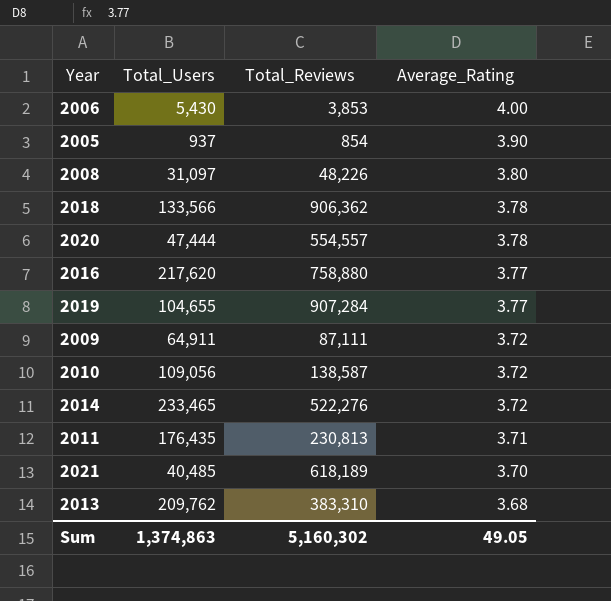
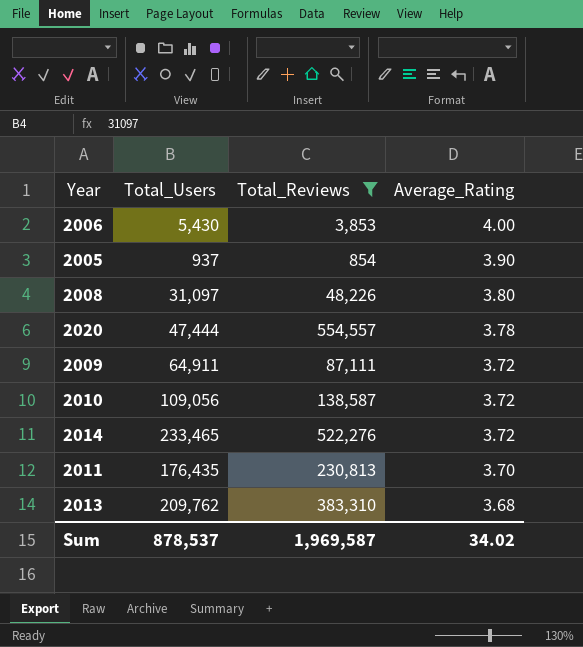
filter: none -> Total_Reviews <= 554,557
2011 | Average_Rating: 3.71 -> 3.70
Sum | Total_Users: 1,374,863 -> 878,537
Sum | Total_Reviews: 5,160,302 -> 1,969,587
Sum | Average_Rating: 49.05 -> 34.02

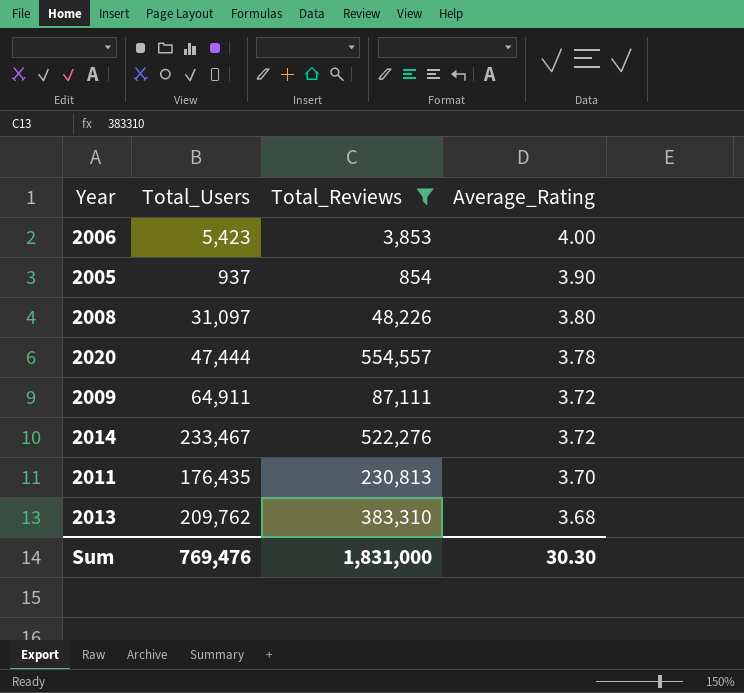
row 2010: 109,056 | 138,587 | 3.72 -> none
2006 | Total_Users: 5,430 -> 5,423
2014 | Total_Users: 233,465 -> 233,467
Sum | Total_Users: 878,537 -> 769,476
Sum | Total_Reviews: 1,969,587 -> 1,831,000
Sum | Average_Rating: 34.02 -> 30.30

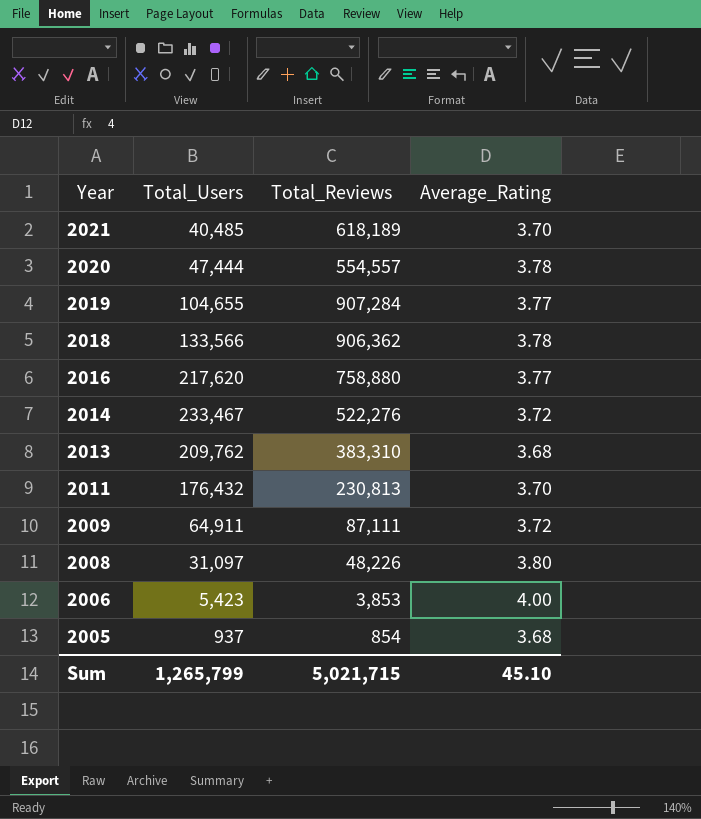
filter: Total_Reviews <= 554,557 -> none
row order: Average_Rating descending -> Year descending
2011 | Total_Users: 176,435 -> 176,432
2005 | Average_Rating: 3.90 -> 3.68
Sum | Total_Users: 769,476 -> 1,265,799
Sum | Total_Reviews: 1,831,000 -> 5,021,715
Sum | Average_Rating: 30.30 -> 45.10

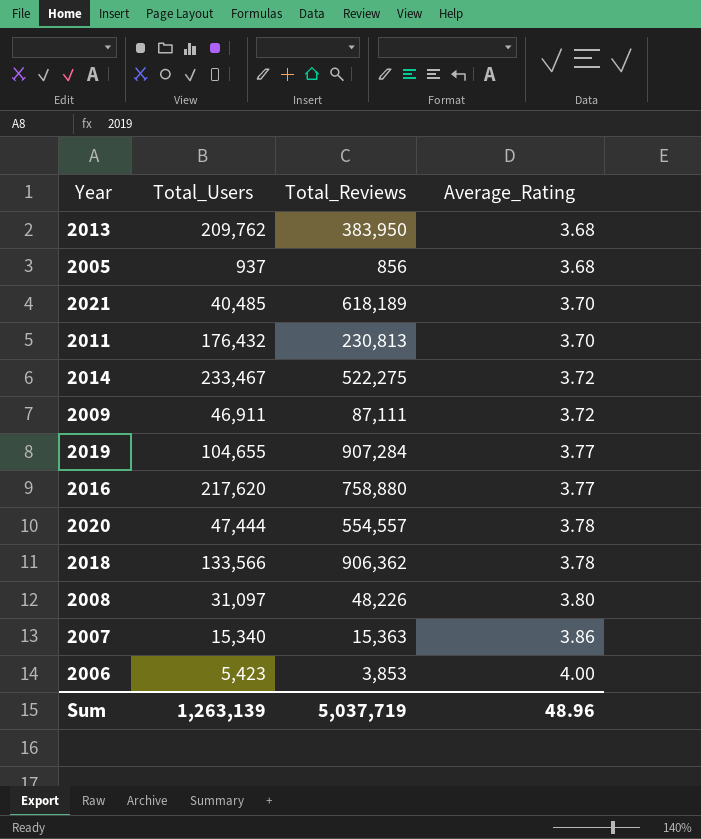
row order: Year descending -> Average_Rating ascending
2013 | Total_Reviews: 383,310 -> 383,950
2005 | Total_Reviews: 854 -> 856
2014 | Total_Reviews: 522,276 -> 522,275
2009 | Total_Users: 64,911 -> 46,911
row 2007: none -> 15,340 | 15,363 | 3.86
Sum | Total_Users: 1,265,799 -> 1,263,139
Sum | Total_Reviews: 5,021,715 -> 5,037,719
Sum | Average_Rating: 45.10 -> 48.96

